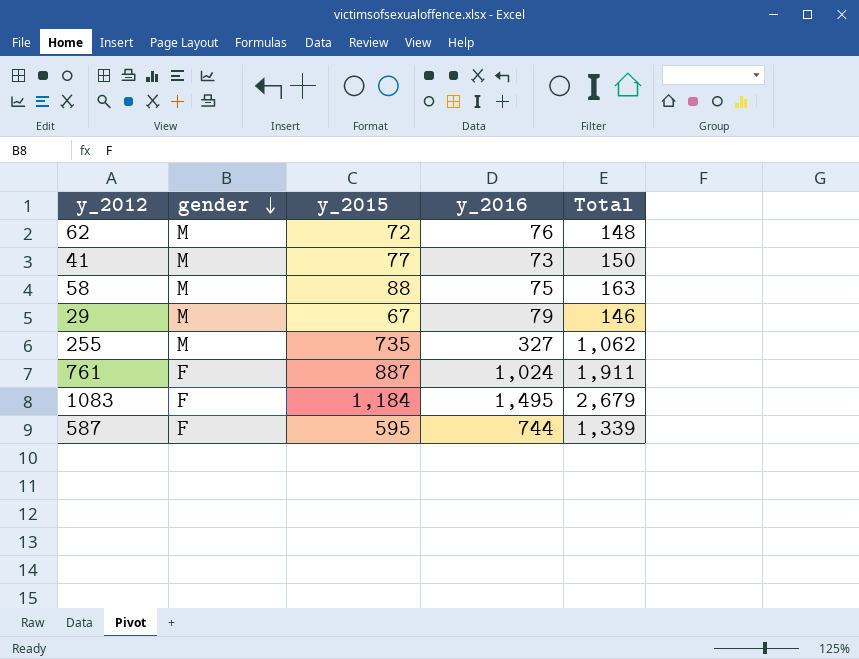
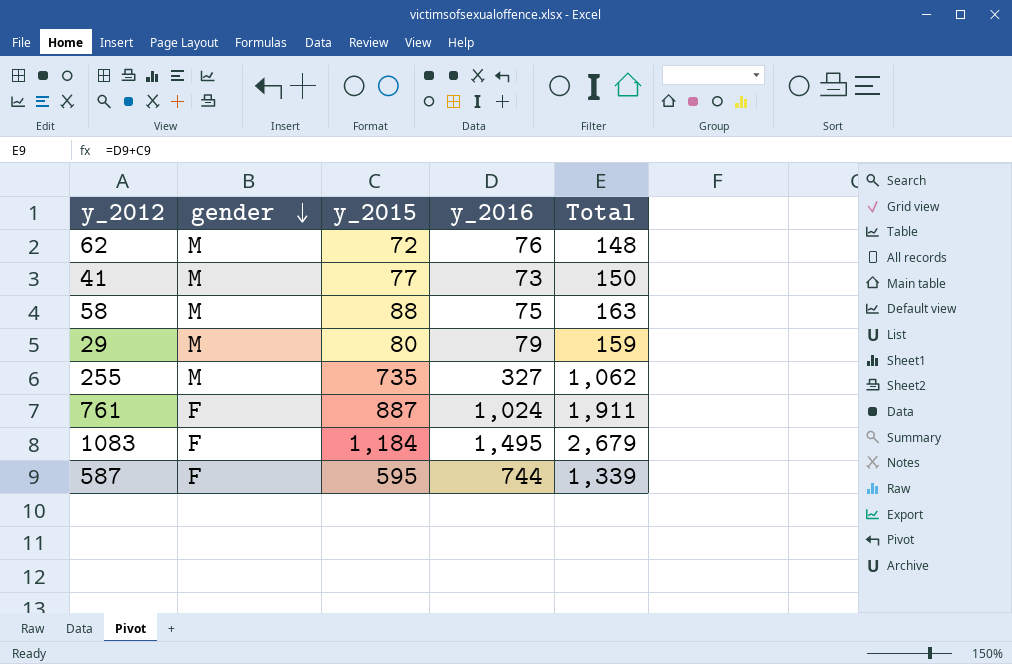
29 | y_2015: 67 -> 80
29 | Total: 146 -> 159

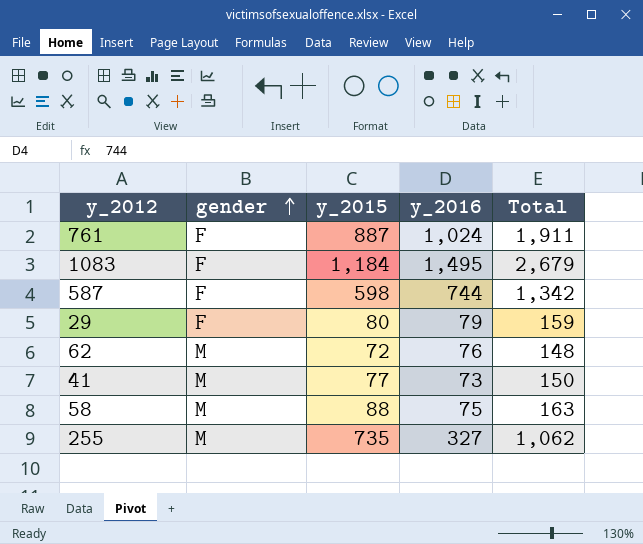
row order: gender descending -> gender ascending
587 | y_2015: 595 -> 598
587 | Total: 1,339 -> 1,342
29 | gender: M -> F

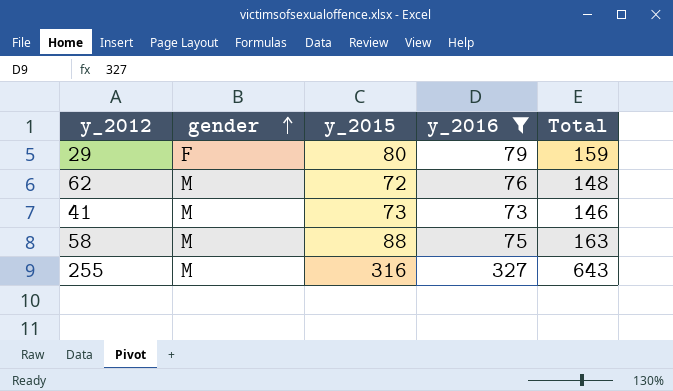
filter: none -> y_2016 <= 327
41 | y_2015: 77 -> 73
41 | Total: 150 -> 146
255 | y_2015: 735 -> 316
255 | Total: 1,062 -> 643

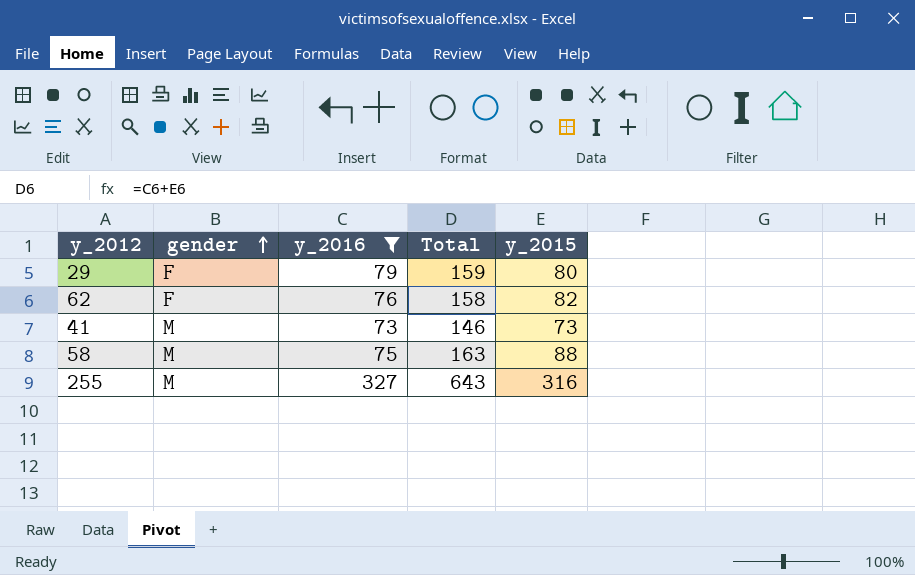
column y_2015 | position: 3 -> 5
62 | gender: M -> F
62 | Total: 148 -> 158
62 | y_2015: 72 -> 82

